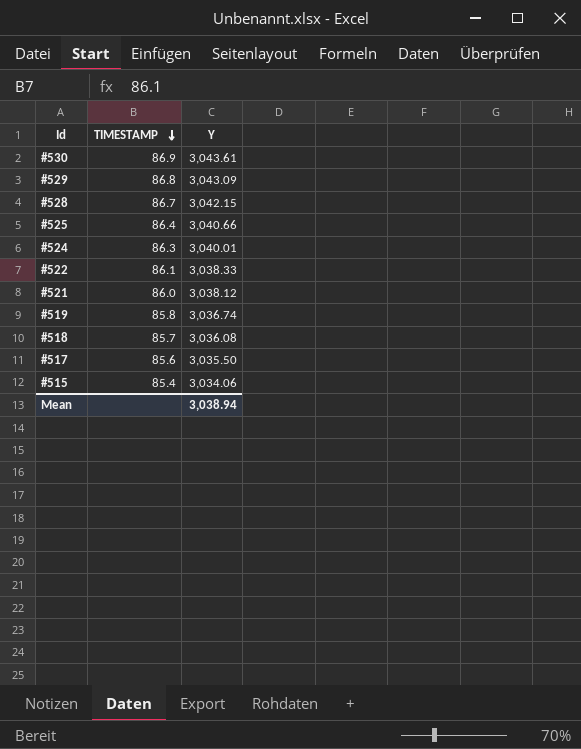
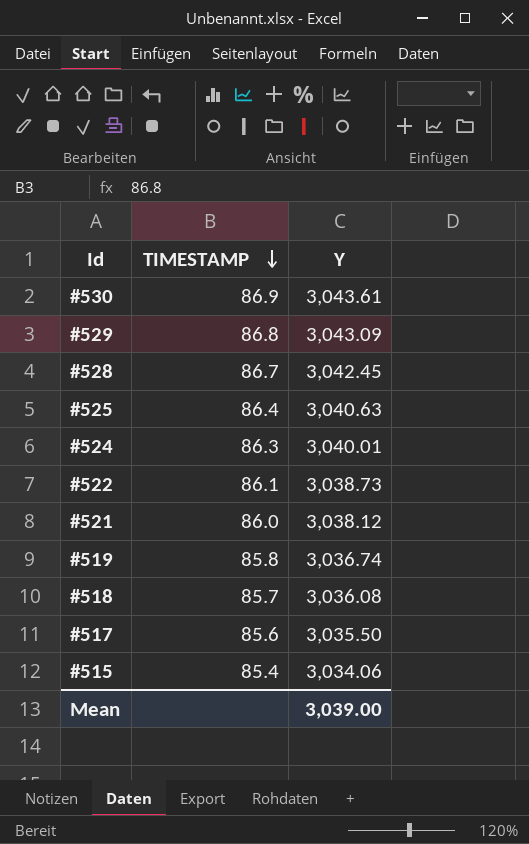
#528 | Y: 3,042.15 -> 3,042.45
#525 | Y: 3,040.66 -> 3,040.63
#522 | Y: 3,038.33 -> 3,038.73
Mean | Y: 3,038.94 -> 3,039.00

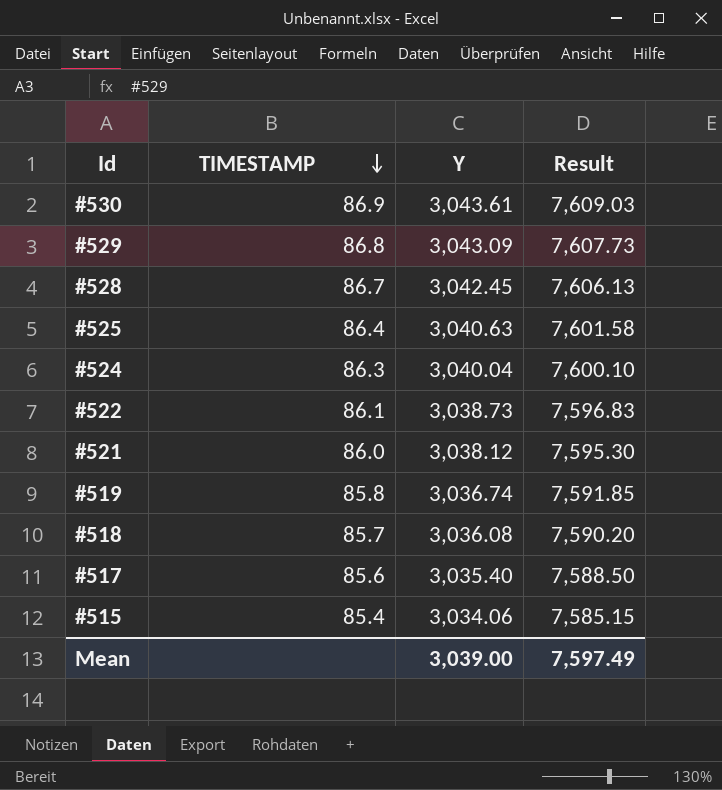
column Result | formula: none -> [Y] * 2.5
#524 | Y: 3,040.01 -> 3,040.04
#517 | Y: 3,035.50 -> 3,035.40

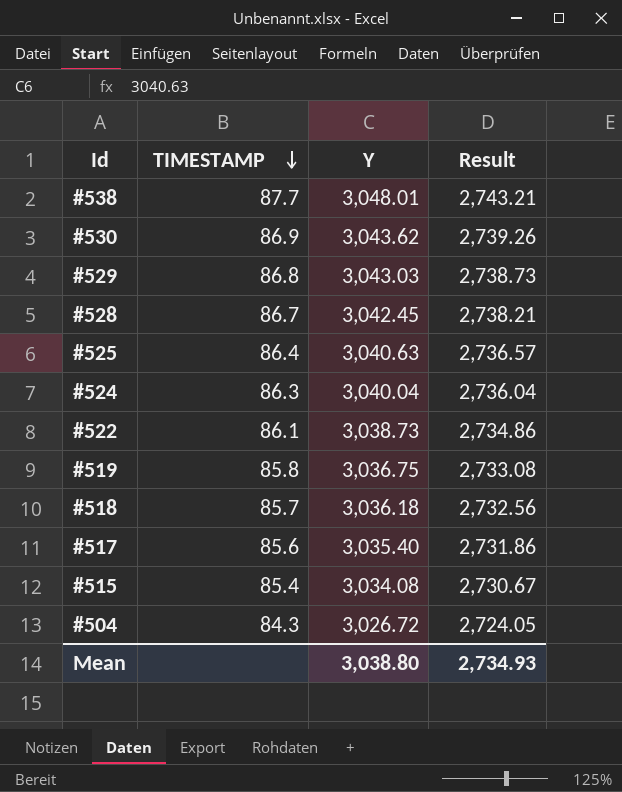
column Result | formula: [Y] * 2.5 -> [Y] * 0.9
row #521: 86.0 | 3,038.12 | 7,595.30 -> none
row #538: none -> 87.7 | 3,048.01 | 2,743.21
#530 | Y: 3,043.61 -> 3,043.62
#529 | Y: 3,043.09 -> 3,043.03
#519 | Y: 3,036.74 -> 3,036.75
#518 | Y: 3,036.08 -> 3,036.18
#515 | Y: 3,034.06 -> 3,034.08
row #504: none -> 84.3 | 3,026.72 | 2,724.05
Mean | Y: 3,039.00 -> 3,038.80
Mean | Result: 7,597.49 -> 2,734.93

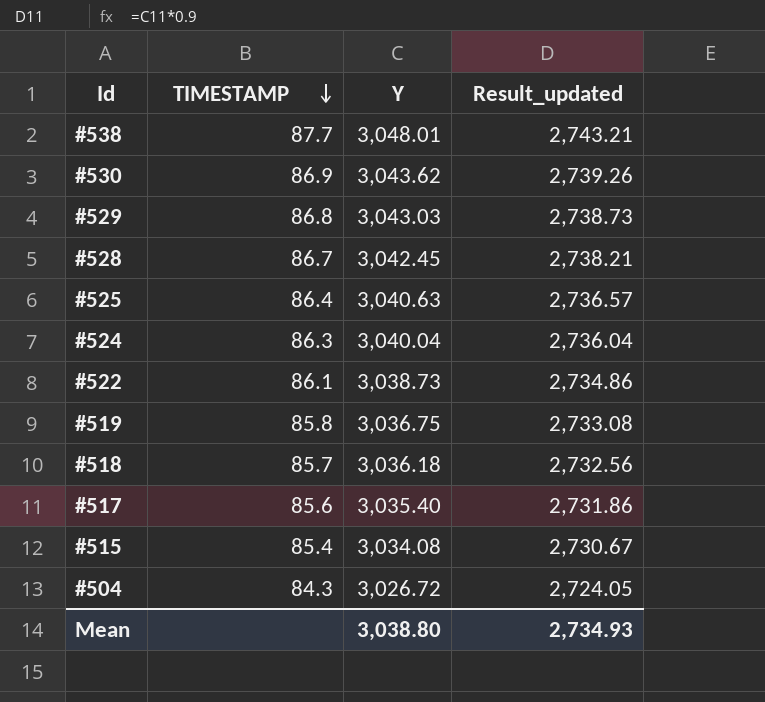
column name: Result -> Result_updated

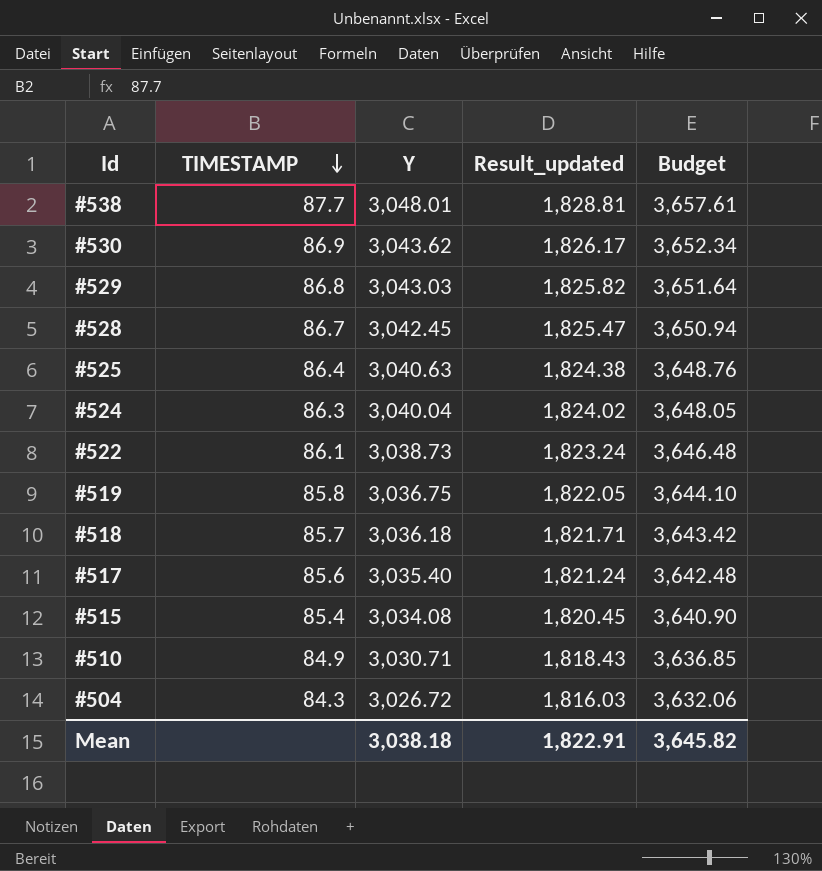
column Result_updated | formula: [Y] * 0.9 -> [Y] * 0.6
column Budget | formula: none -> [Y] * 1.2
row #510: none -> 84.9 | 3,030.71 | 1,818.43 | 3,636.85
Mean | Y: 3,038.80 -> 3,038.18
Mean | Result_updated: 2,734.93 -> 1,822.91

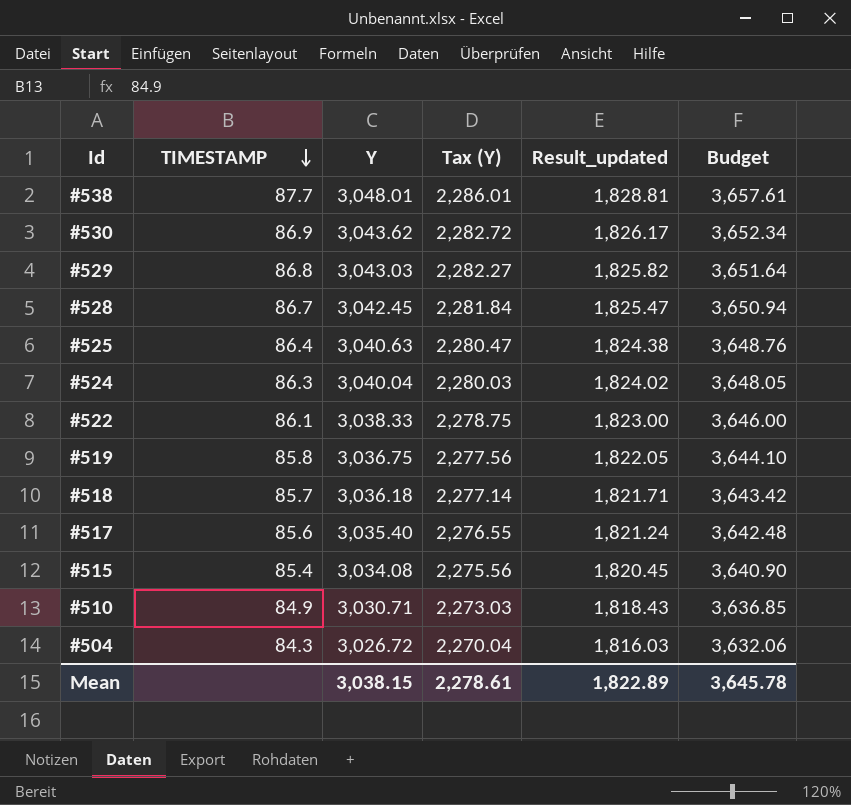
column Tax (Y) | formula: none -> [Y] * 0.75
#522 | Y: 3,038.73 -> 3,038.33
#522 | Result_updated: 1,823.24 -> 1,823.00
#522 | Budget: 3,646.48 -> 3,646.00
Mean | Y: 3,038.18 -> 3,038.15
Mean | Result_updated: 1,822.91 -> 1,822.89
Mean | Budget: 3,645.82 -> 3,645.78

